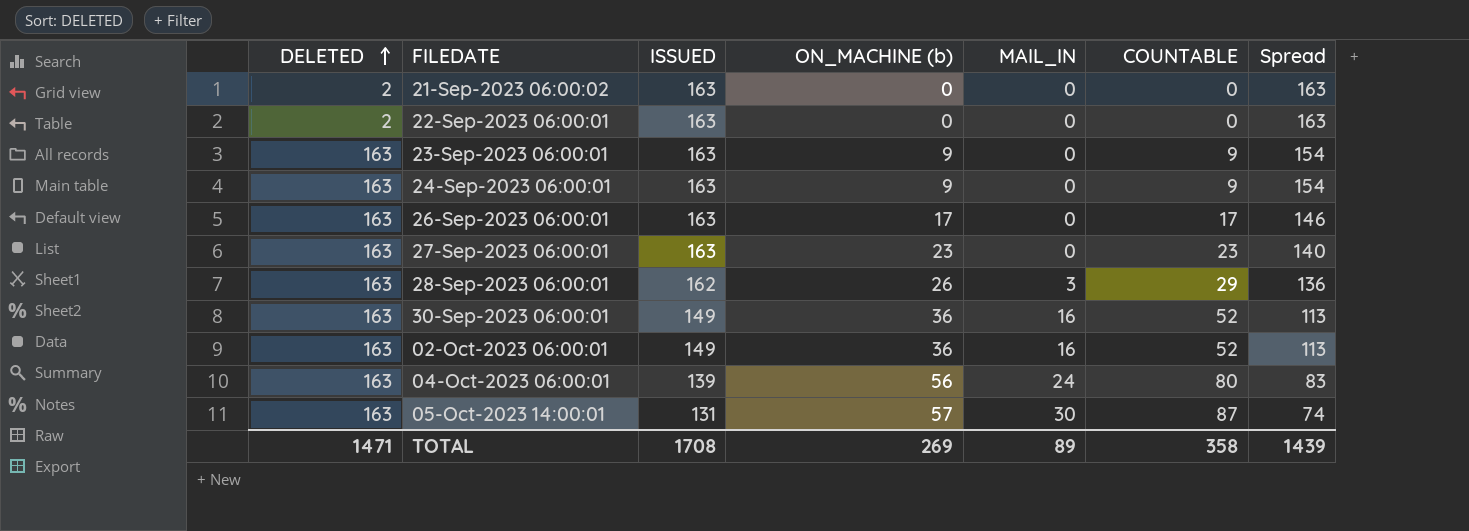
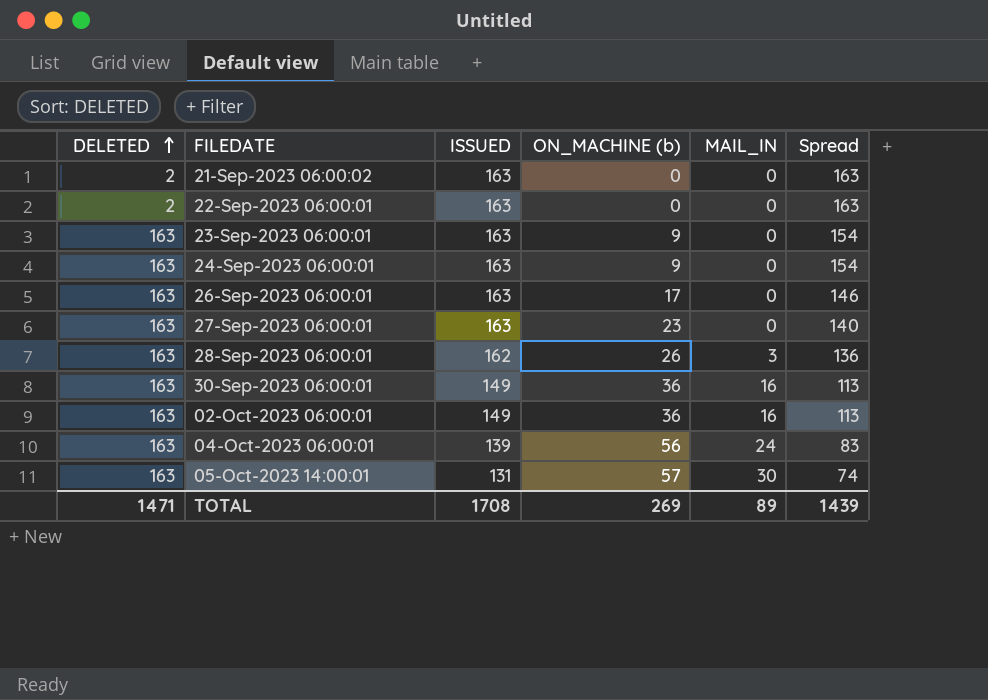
column COUNTABLE | formula: [ON_MACHINE (b)] + [MAIL_IN] -> none

